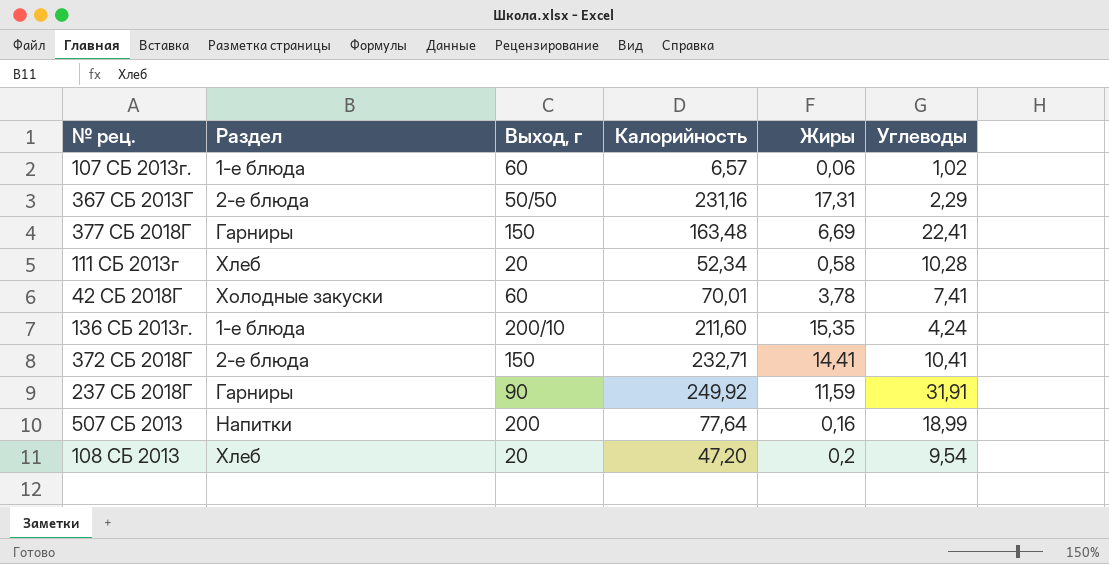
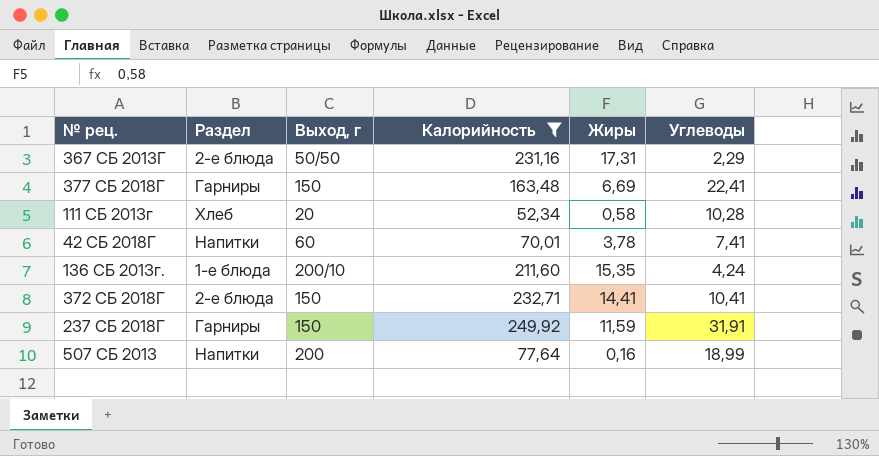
filter: none -> Калорийность >= 52,34
42 СБ 2018Г | Раздел: Холодные закуски -> Напитки
237 СБ 2018Г | Выход, г: 90 -> 150

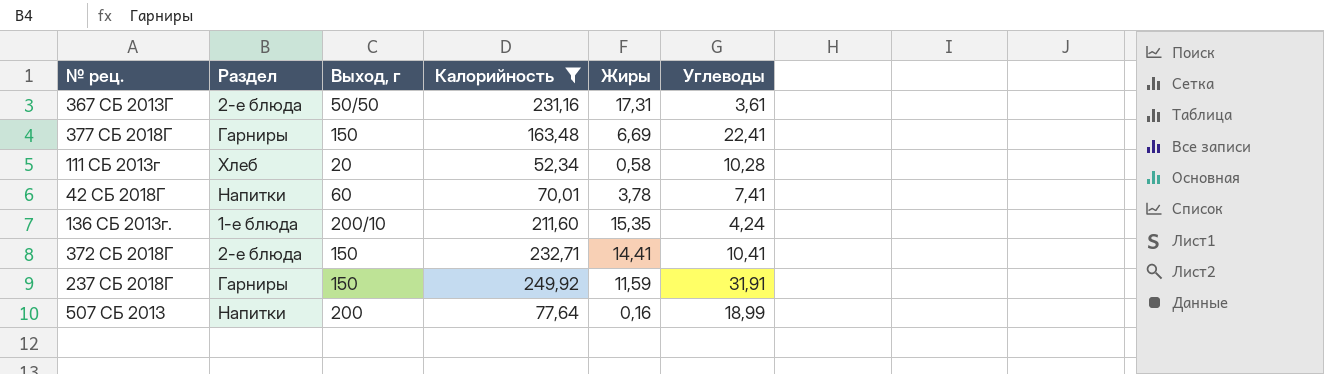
367 СБ 2013Г | Углеводы: 2,29 -> 3,61

